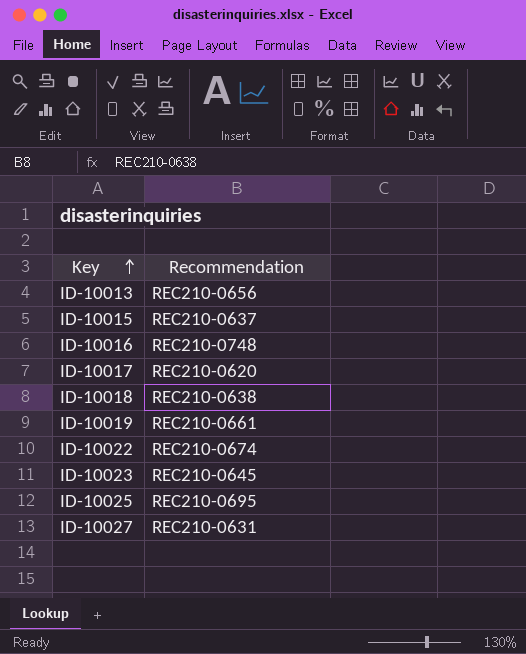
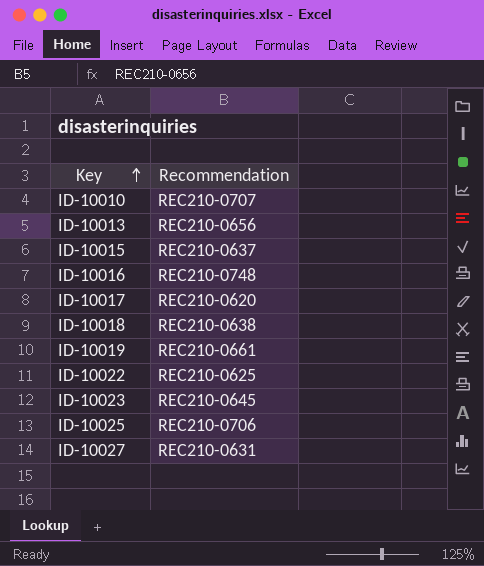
row ID-10010: none -> REC210-0707
ID-10022 | Recommendation: REC210-0674 -> REC210-0625
ID-10025 | Recommendation: REC210-0695 -> REC210-0706

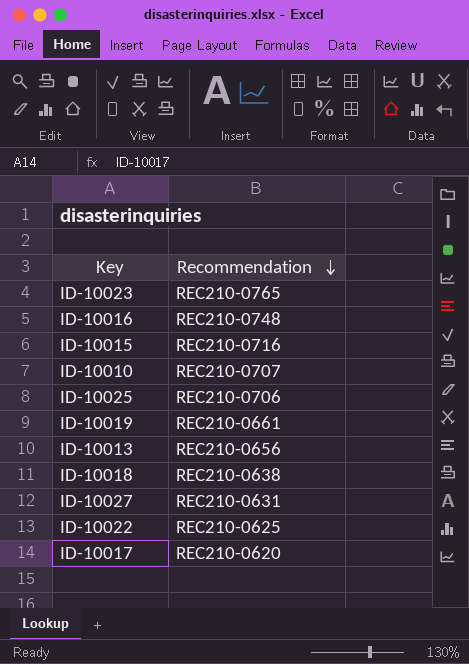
row order: Key ascending -> Recommendation descending
ID-10023 | Recommendation: REC210-0645 -> REC210-0765
ID-10015 | Recommendation: REC210-0637 -> REC210-0716

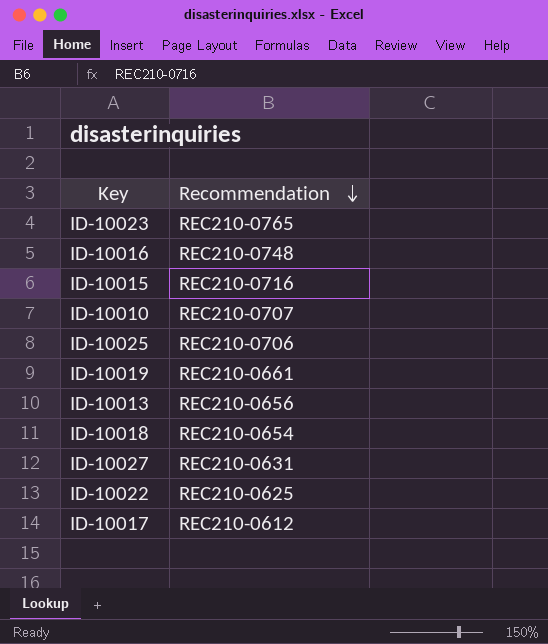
ID-10018 | Recommendation: REC210-0638 -> REC210-0654
ID-10017 | Recommendation: REC210-0620 -> REC210-0612

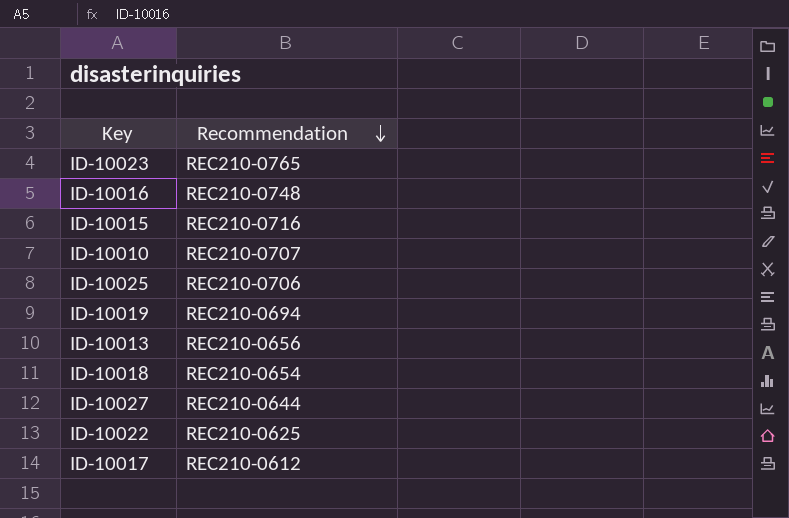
ID-10019 | Recommendation: REC210-0661 -> REC210-0694
ID-10027 | Recommendation: REC210-0631 -> REC210-0644

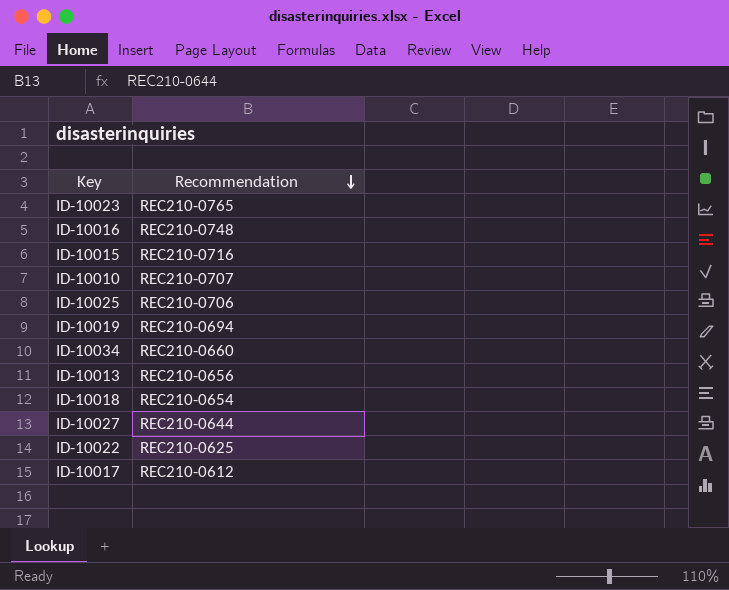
row ID-10034: none -> REC210-0660

